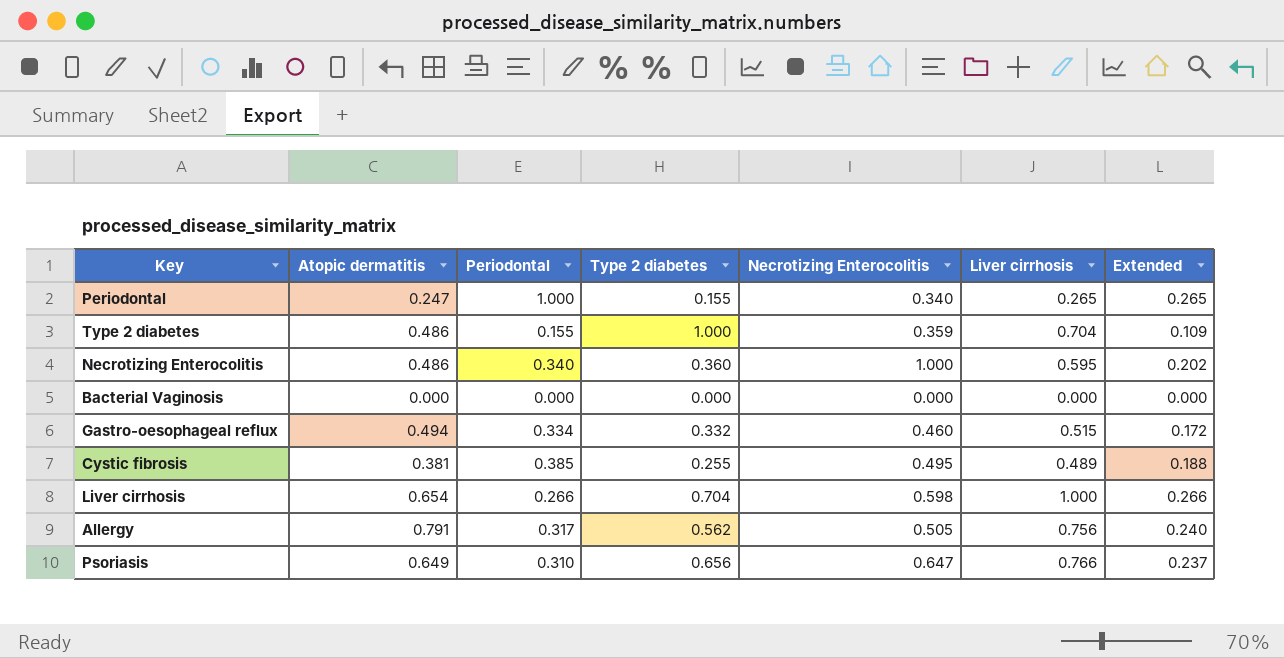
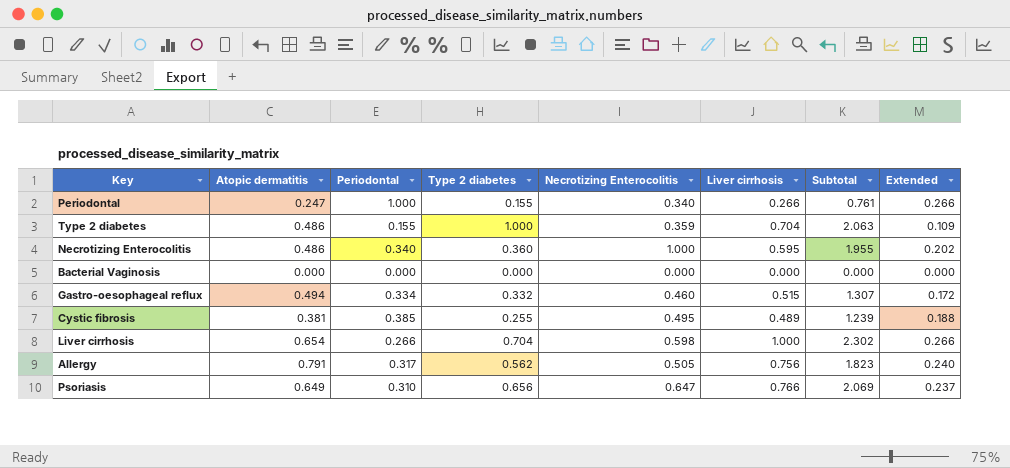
column Subtotal | formula: none -> [Type 2 diabetes] + [Necrotizing Enterocolitis] + [Liver cirrhosis]
Periodontal | Liver cirrhosis: 0.265 -> 0.266
Periodontal | Extended: 0.265 -> 0.266

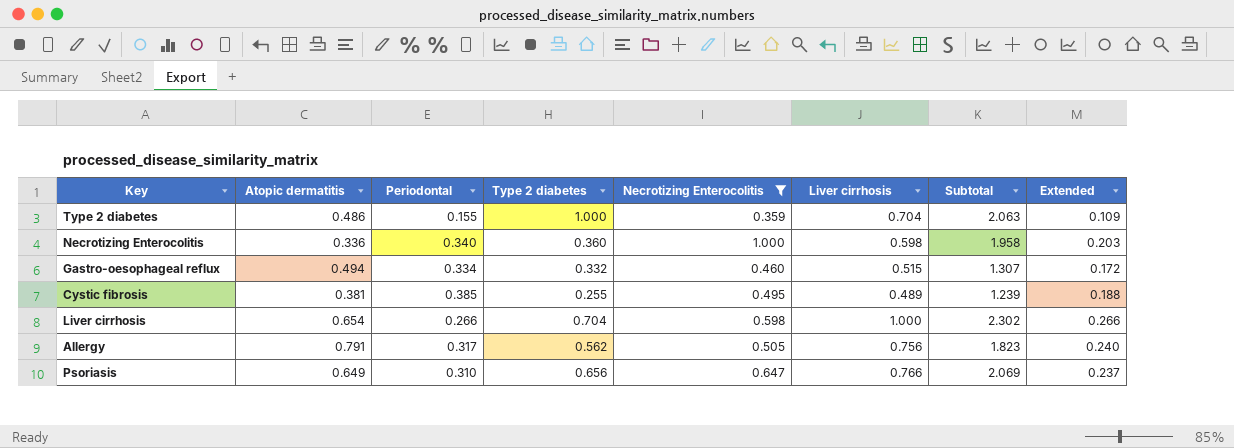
filter: none -> Necrotizing Enterocolitis >= 0.359
Necrotizing Enterocolitis | Atopic dermatitis: 0.486 -> 0.336
Necrotizing Enterocolitis | Liver cirrhosis: 0.595 -> 0.598
Necrotizing Enterocolitis | Subtotal: 1.955 -> 1.958
Necrotizing Enterocolitis | Extended: 0.202 -> 0.203

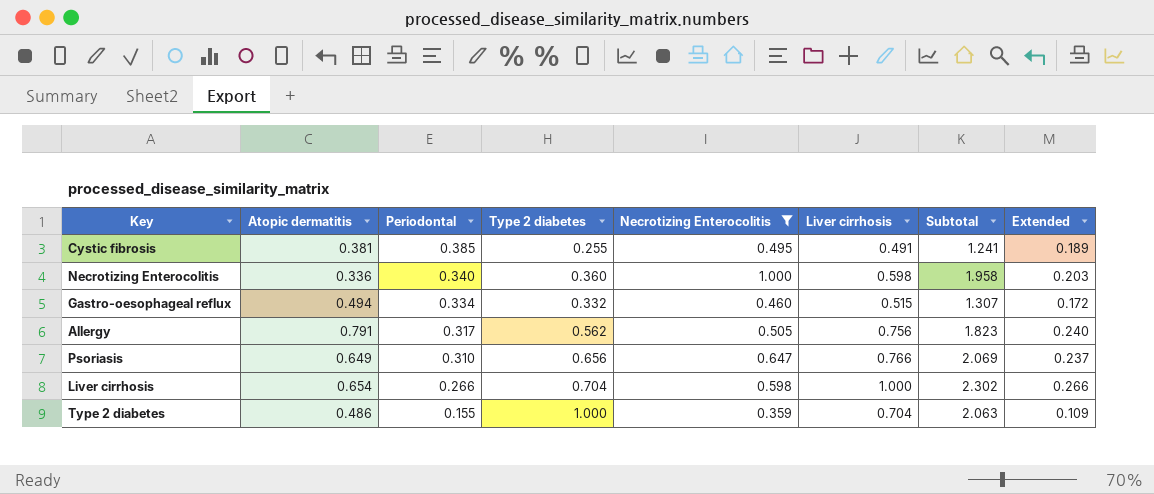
row order: none -> Periodontal descending
Cystic fibrosis | Liver cirrhosis: 0.489 -> 0.491
Cystic fibrosis | Subtotal: 1.239 -> 1.241
Cystic fibrosis | Extended: 0.188 -> 0.189

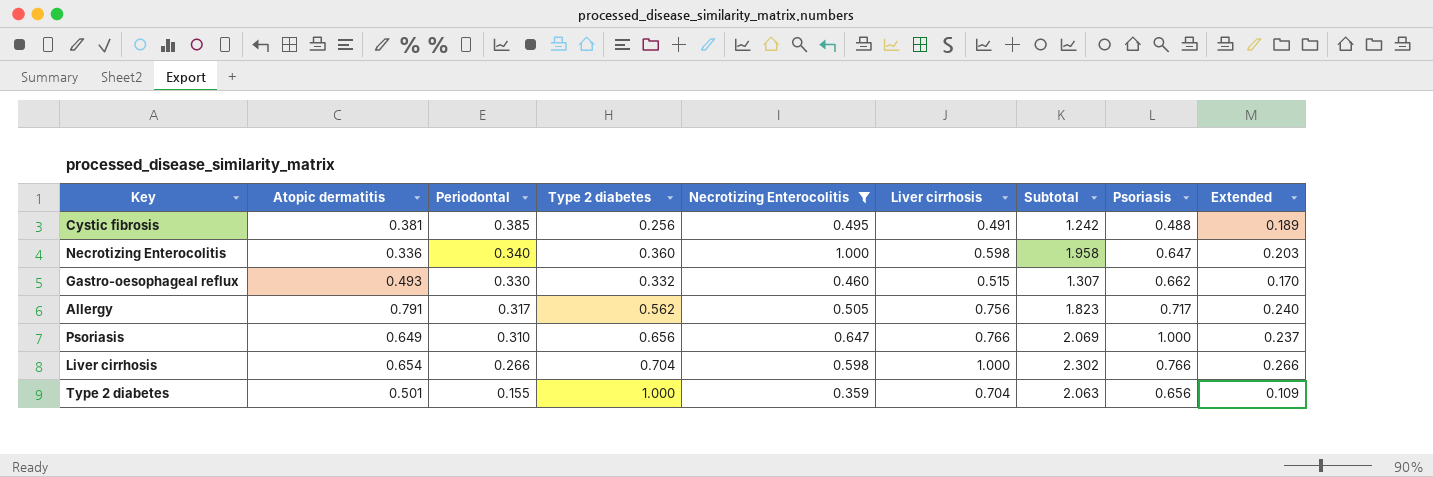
column Psoriasis | position: none -> 8
Cystic fibrosis | Type 2 diabetes: 0.255 -> 0.256
Cystic fibrosis | Subtotal: 1.241 -> 1.242
Gastro-oesophageal reflux | Atopic dermatitis: 0.494 -> 0.493
Gastro-oesophageal reflux | Periodontal: 0.334 -> 0.330
Gastro-oesophageal reflux | Extended: 0.172 -> 0.170
Type 2 diabetes | Atopic dermatitis: 0.486 -> 0.501

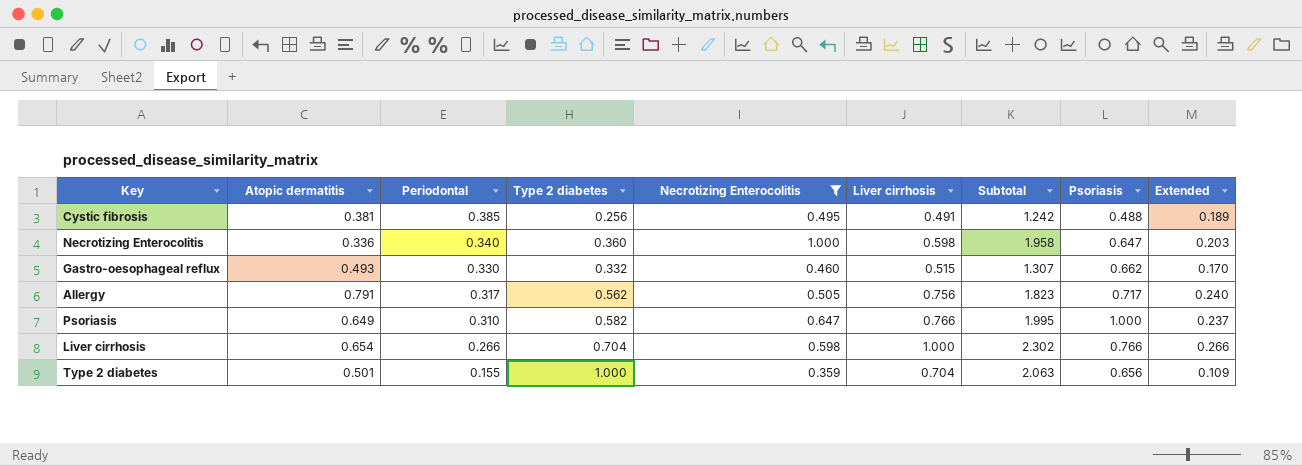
Psoriasis | Type 2 diabetes: 0.656 -> 0.582
Psoriasis | Subtotal: 2.069 -> 1.995

